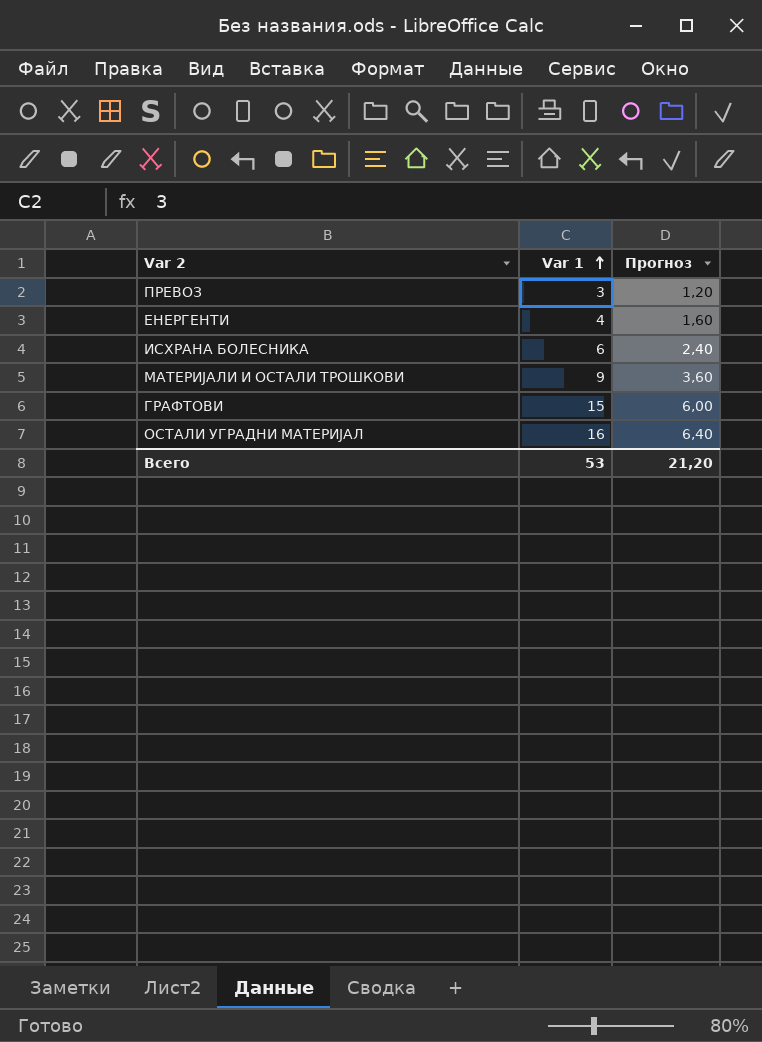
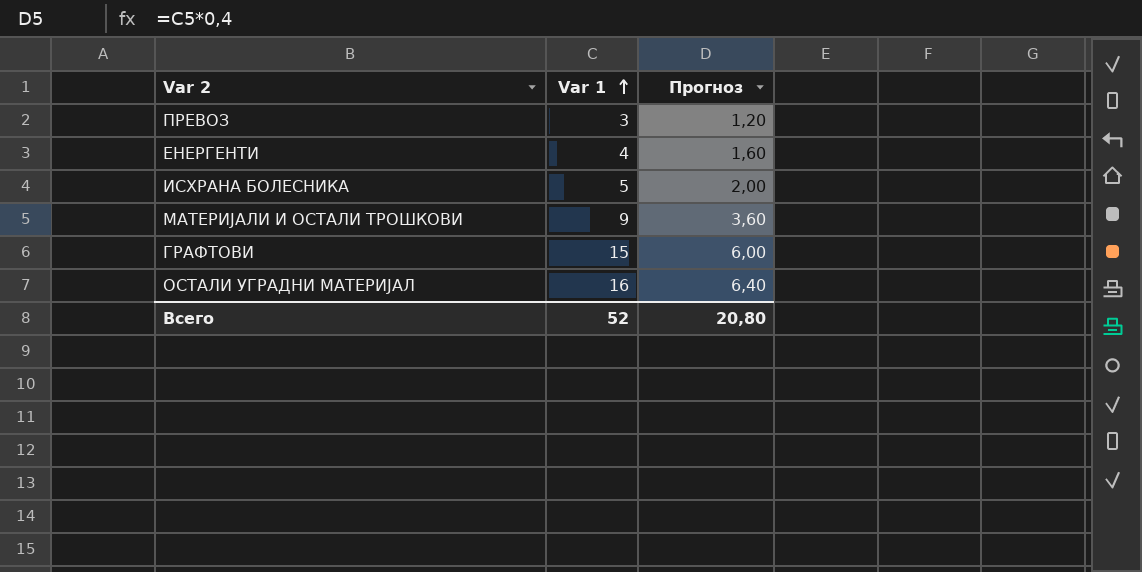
ИСХРАНА БОЛЕСНИКА | Var 1: 6 -> 5
ИСХРАНА БОЛЕСНИКА | Прогноз: 2,40 -> 2,00
Всего | Var 1: 53 -> 52
Всего | Прогноз: 21,20 -> 20,80

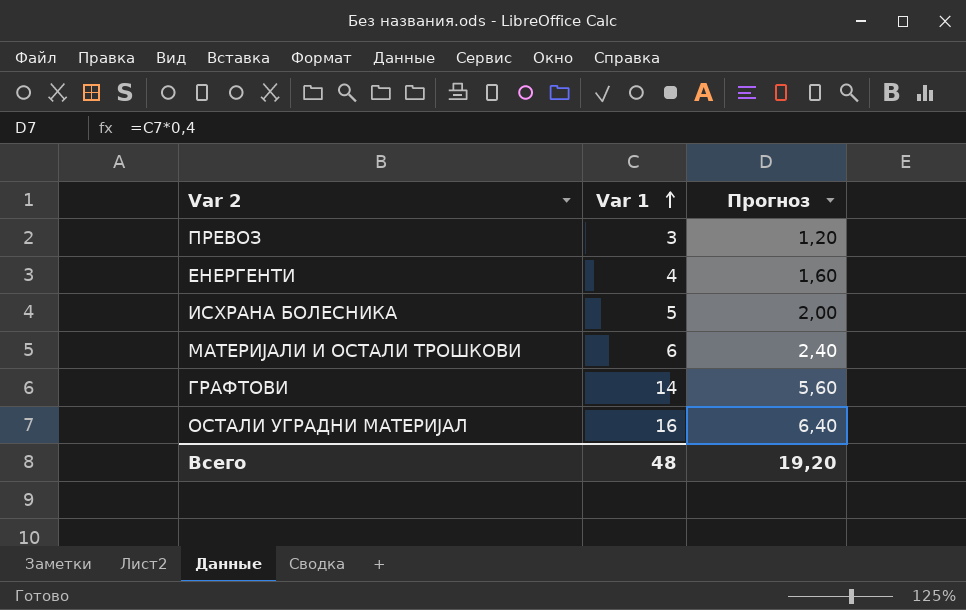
МАТЕРИЈАЛИ И ОСТАЛИ ТРОШКОВИ | Var 1: 9 -> 6
МАТЕРИЈАЛИ И ОСТАЛИ ТРОШКОВИ | Прогноз: 3,60 -> 2,40
ГРАФТОВИ | Var 1: 15 -> 14
ГРАФТОВИ | Прогноз: 6,00 -> 5,60
Всего | Var 1: 52 -> 48
Всего | Прогноз: 20,80 -> 19,20

